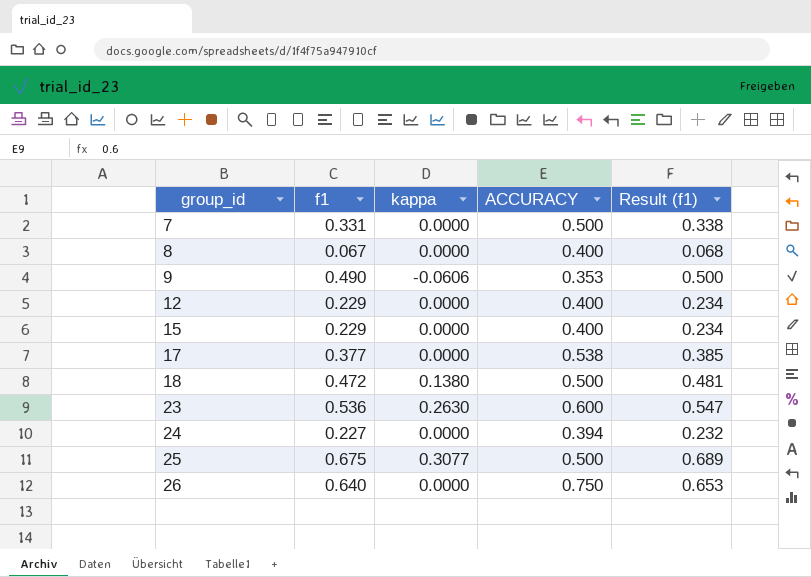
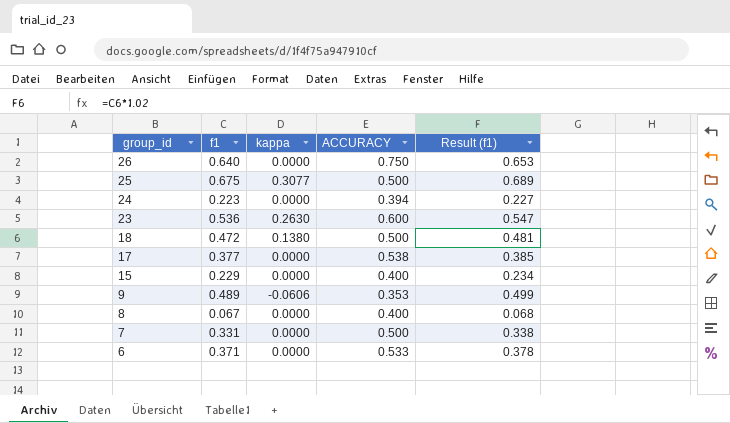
row order: group_id ascending -> group_id descending
row 12: 0.229 | 0.0000 | 0.400 | 0.234 -> none
24 | f1: 0.227 -> 0.223
24 | Result (f1): 0.232 -> 0.227
9 | f1: 0.490 -> 0.489
9 | Result (f1): 0.500 -> 0.499
row 6: none -> 0.371 | 0.0000 | 0.533 | 0.378

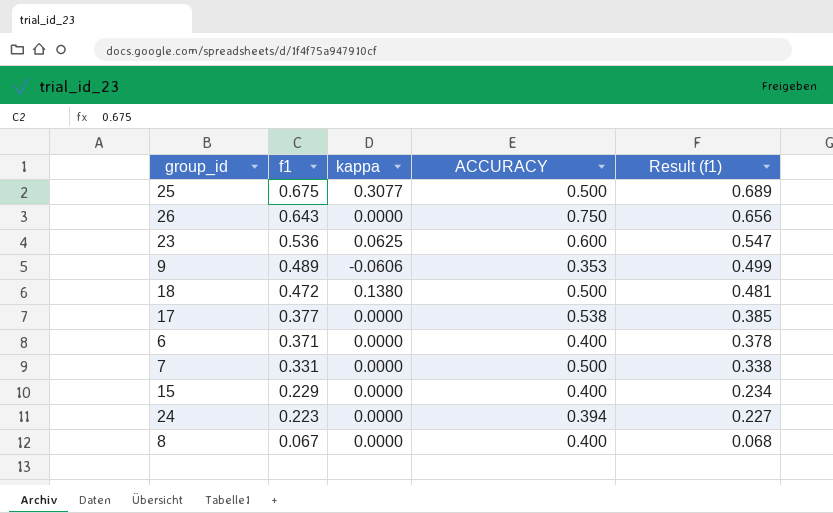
row order: group_id descending -> f1 descending
26 | f1: 0.640 -> 0.643
26 | Result (f1): 0.653 -> 0.656
23 | kappa: 0.2630 -> 0.0625
6 | ACCURACY: 0.533 -> 0.400

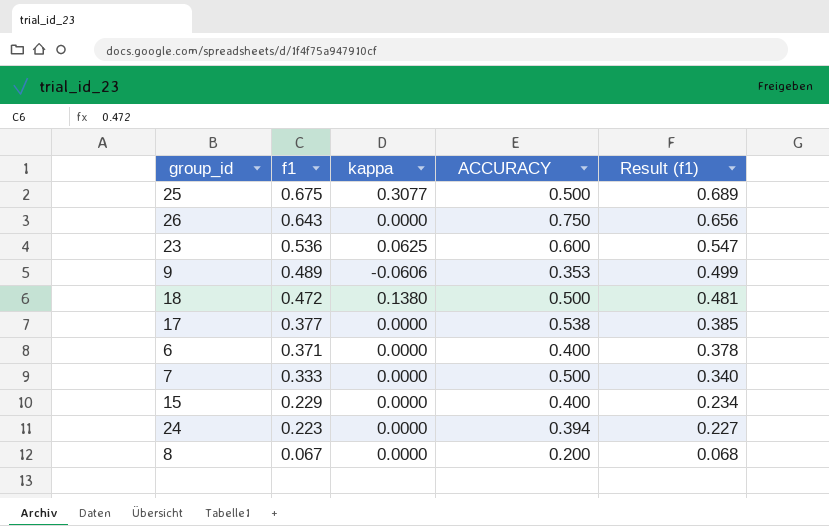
7 | f1: 0.331 -> 0.333
7 | Result (f1): 0.338 -> 0.340
8 | ACCURACY: 0.400 -> 0.200

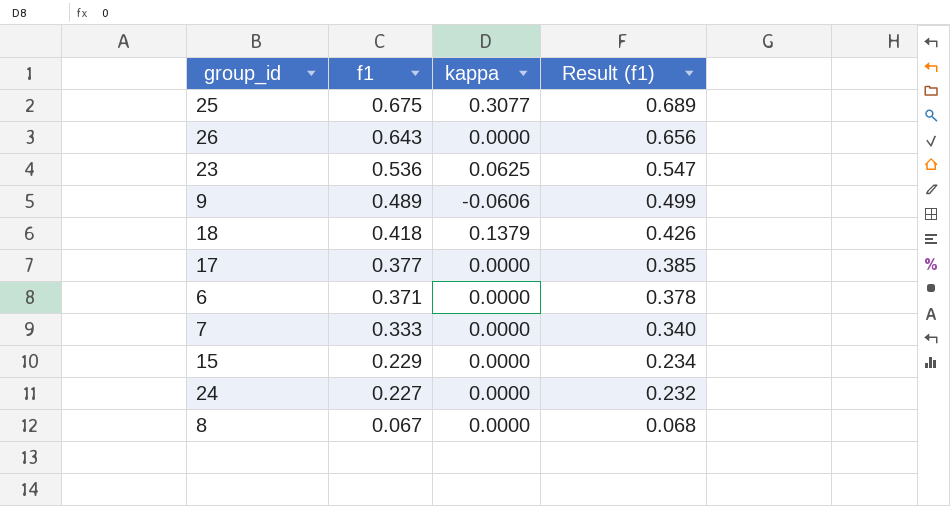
column ACCURACY | position: 4 -> none
18 | f1: 0.472 -> 0.418
18 | kappa: 0.1380 -> 0.1379
18 | Result (f1): 0.481 -> 0.426
24 | f1: 0.223 -> 0.227
24 | Result (f1): 0.227 -> 0.232

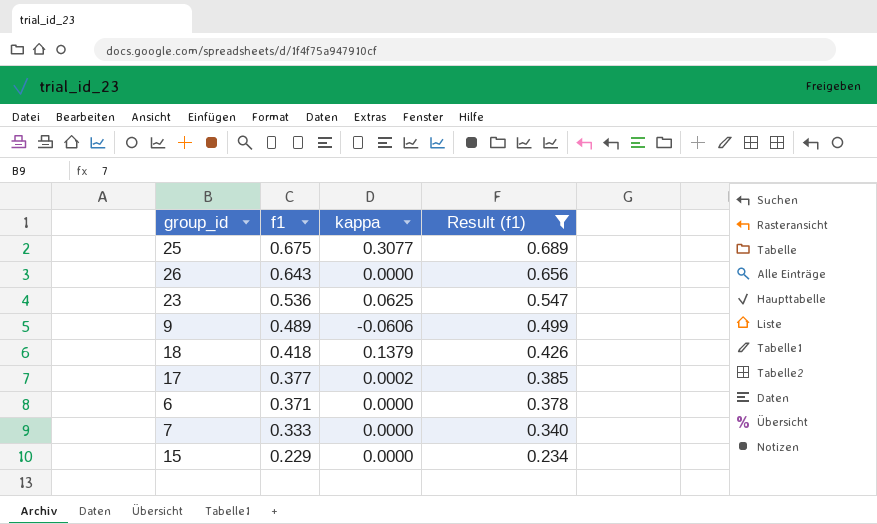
filter: none -> Result (f1) >= 0.234
17 | kappa: 0.0000 -> 0.0002

